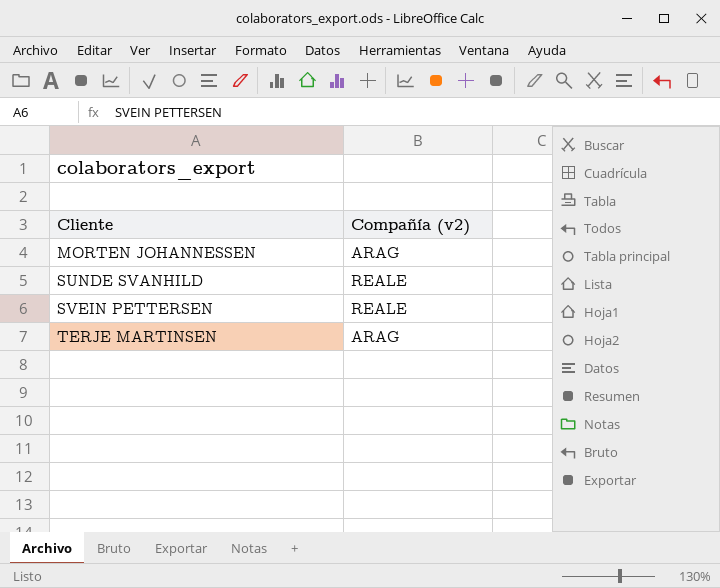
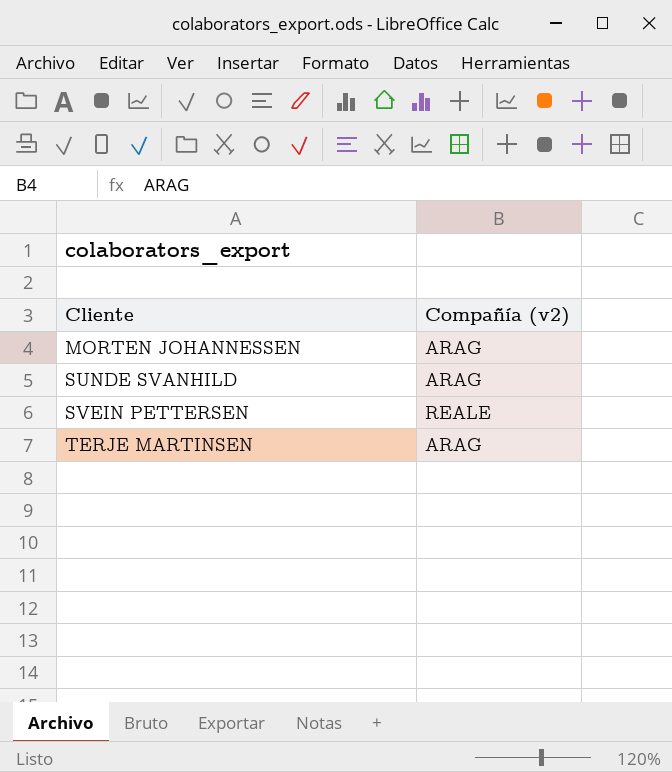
SUNDE SVANHILD | Compañía (v2): REALE -> ARAG

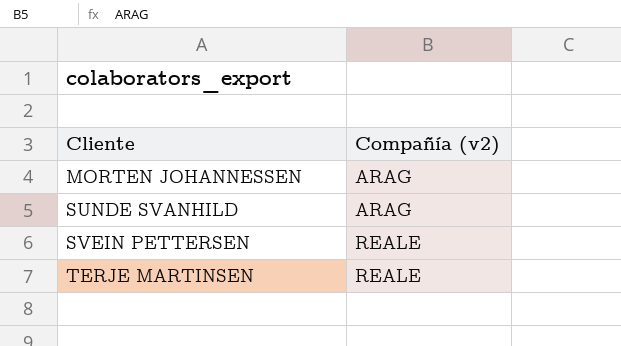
TERJE MARTINSEN | Compañía (v2): ARAG -> REALE

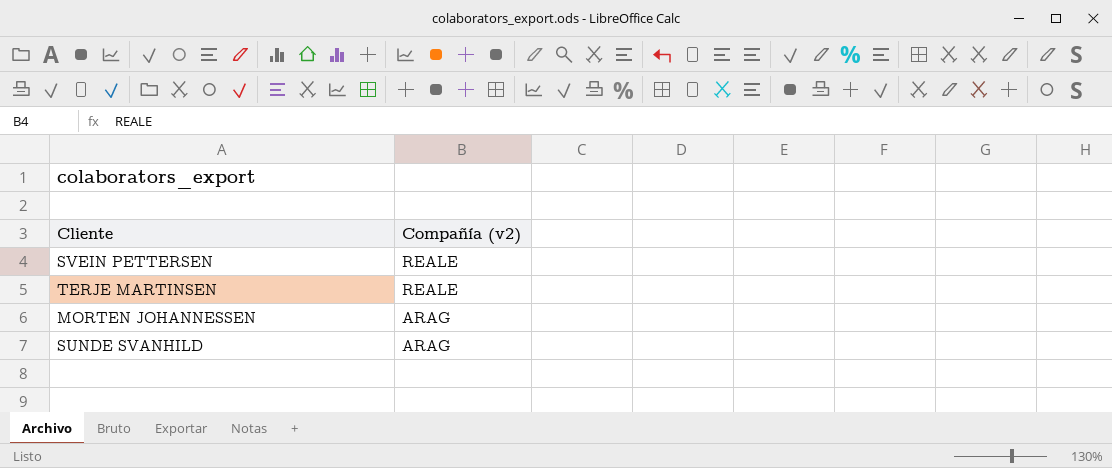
row order: Cliente ascending -> Compañía (v2) descending

